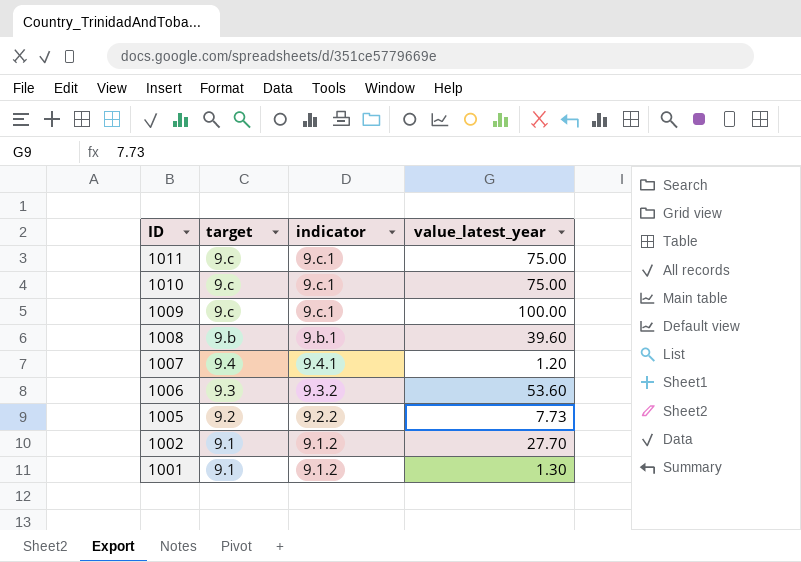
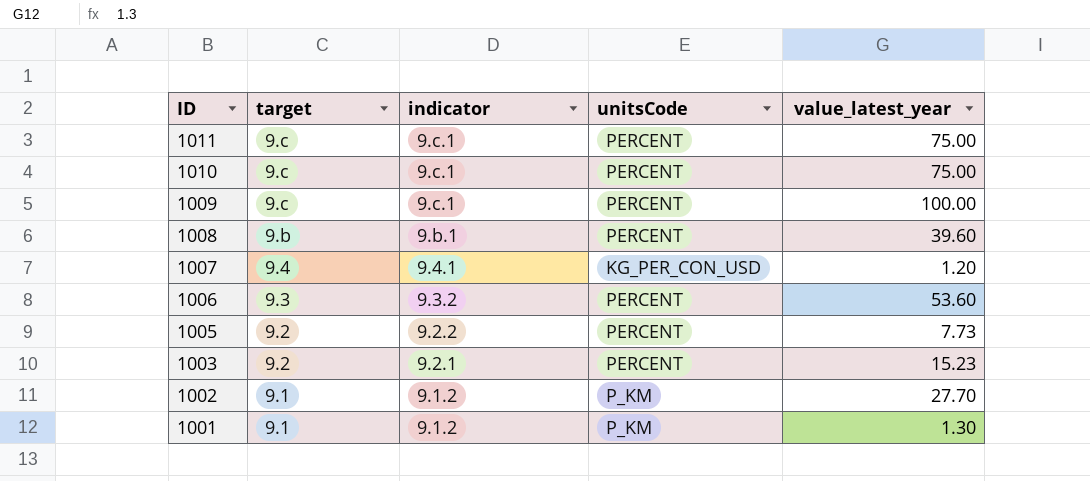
column unitsCode | position: none -> 4
row 1003: none -> 9.2 | 9.2.1 | PERCENT | 15.23

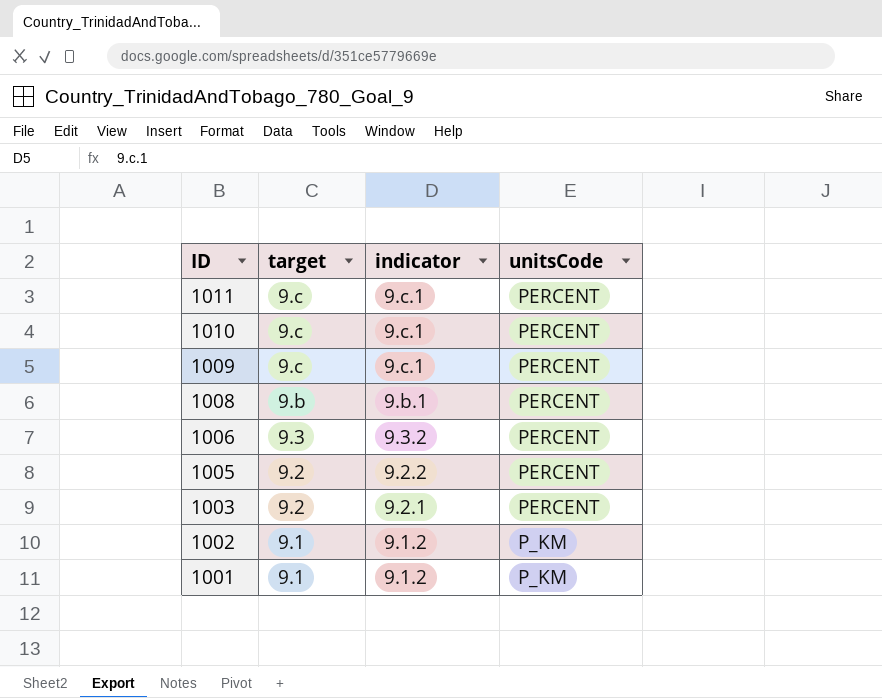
column value_latest_year | position: 5 -> none
row 1007: 9.4 | 9.4.1 | KG_PER_CON_USD | 1.20 -> none

